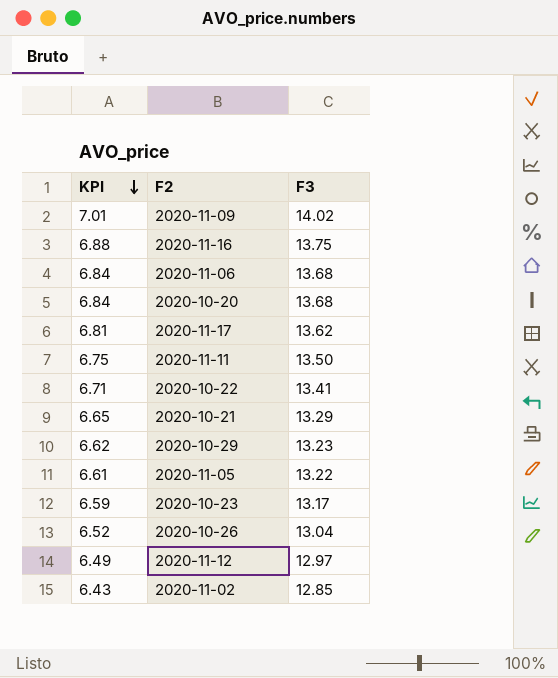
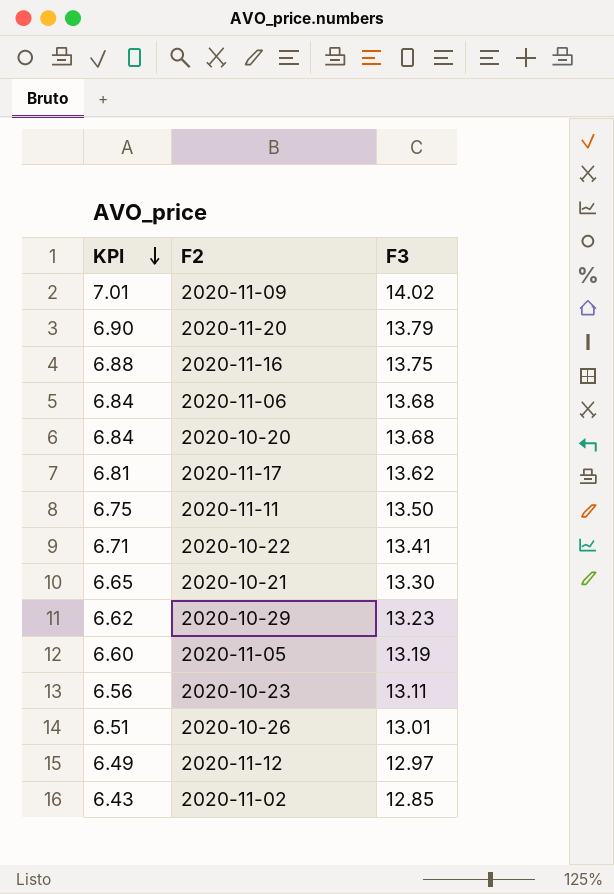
row 2020-11-20: none -> 6.90 | 13.79
2020-10-21 | F3: 13.29 -> 13.30
2020-11-05 | KPI: 6.61 -> 6.60
2020-11-05 | F3: 13.22 -> 13.19
2020-10-23 | KPI: 6.59 -> 6.56
2020-10-23 | F3: 13.17 -> 13.11
2020-10-26 | KPI: 6.52 -> 6.51
2020-10-26 | F3: 13.04 -> 13.01

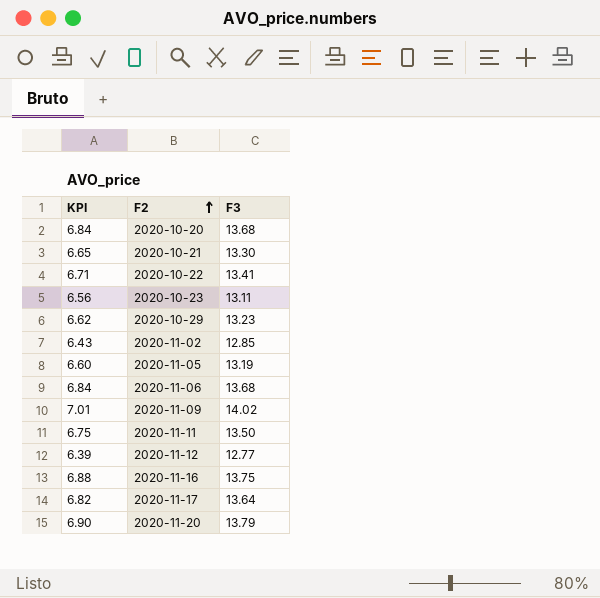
row order: KPI descending -> F2 ascending
row 2020-10-26: 6.51 | 13.01 -> none
2020-11-12 | KPI: 6.49 -> 6.39
2020-11-12 | F3: 12.97 -> 12.77
2020-11-17 | KPI: 6.81 -> 6.82
2020-11-17 | F3: 13.62 -> 13.64

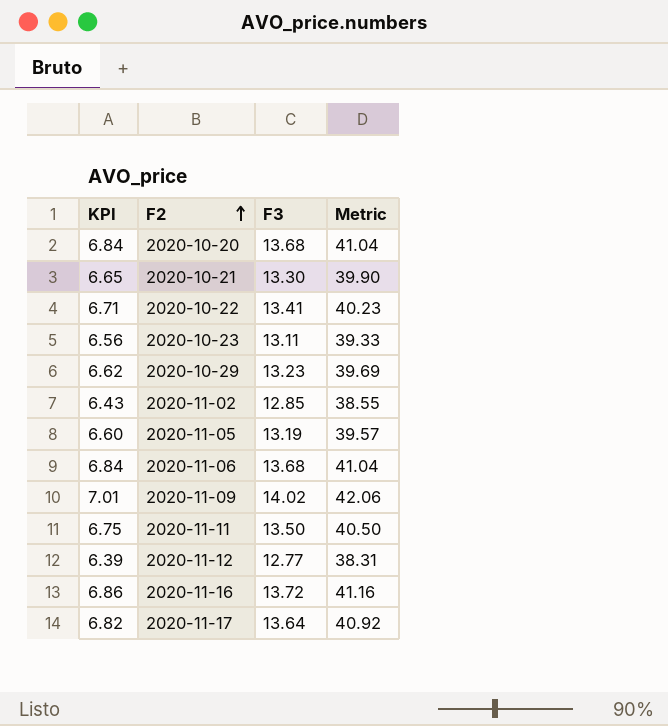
column Metric | formula: none -> [F3] * 3
row 2020-11-20: 6.90 | 13.79 -> none
2020-11-16 | KPI: 6.88 -> 6.86
2020-11-16 | F3: 13.75 -> 13.72

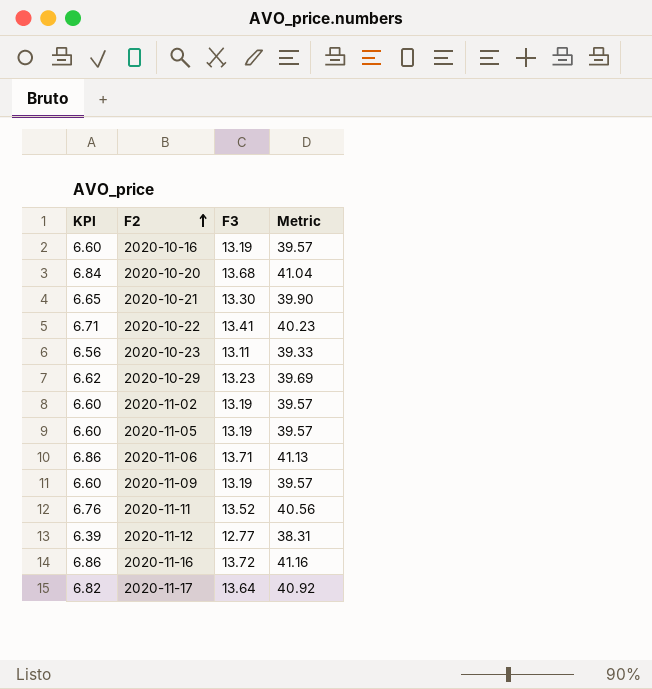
row 2020-10-16: none -> 6.60 | 13.19 | 39.57
2020-11-02 | KPI: 6.43 -> 6.60
2020-11-02 | F3: 12.85 -> 13.19
2020-11-02 | Metric: 38.55 -> 39.57
2020-11-06 | KPI: 6.84 -> 6.86
2020-11-06 | F3: 13.68 -> 13.71
2020-11-06 | Metric: 41.04 -> 41.13
2020-11-09 | KPI: 7.01 -> 6.60
2020-11-09 | F3: 14.02 -> 13.19
2020-11-09 | Metric: 42.06 -> 39.57
2020-11-11 | KPI: 6.75 -> 6.76
2020-11-11 | F3: 13.50 -> 13.52
2020-11-11 | Metric: 40.50 -> 40.56

